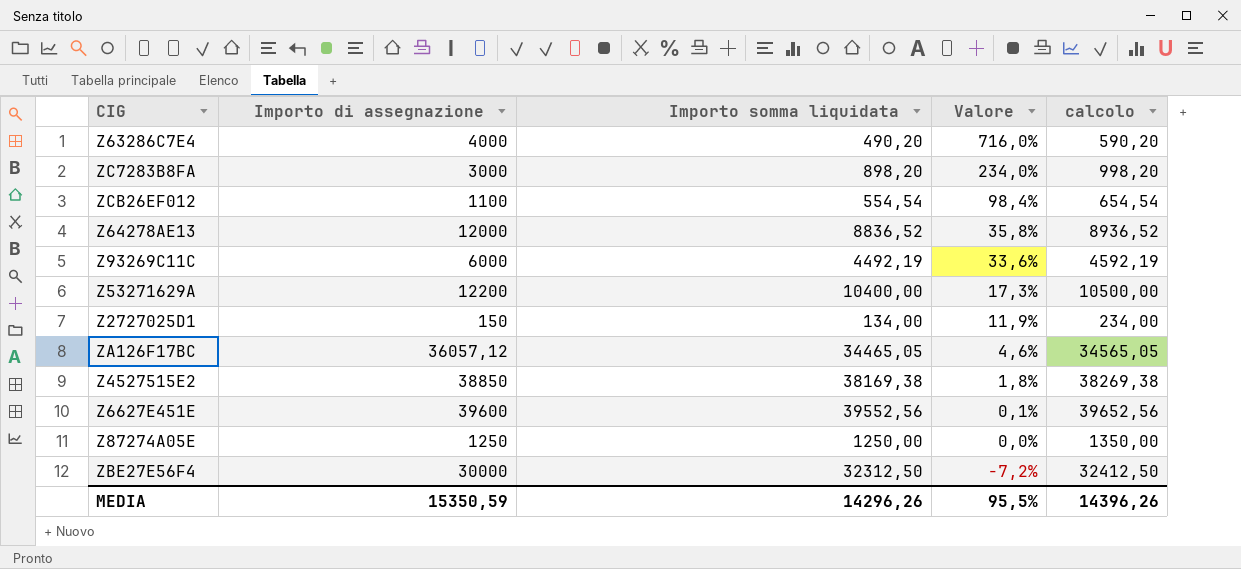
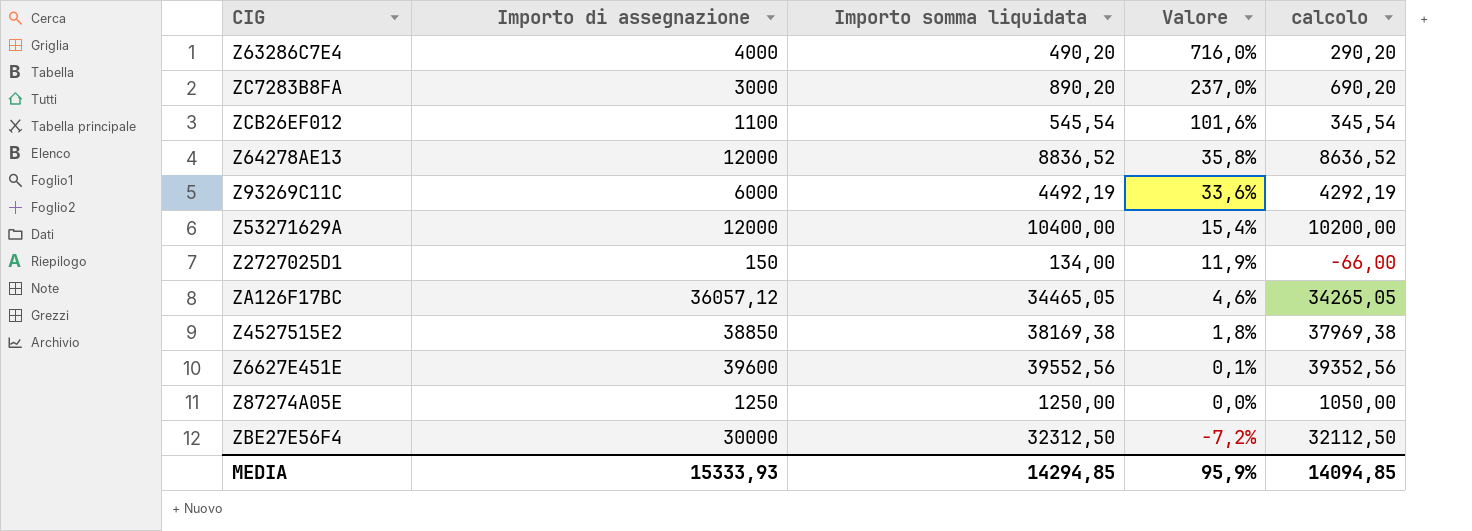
column calcolo | formula: [Importo somma liquidata] + 100 -> [Importo somma liquidata] - 200
ZC7283B8FA | Importo somma liquidata: 898,20 -> 890,20
ZC7283B8FA | Valore: 234,0% -> 237,0%
ZCB26EF012 | Importo somma liquidata: 554,54 -> 545,54
ZCB26EF012 | Valore: 98,4% -> 101,6%
Z53271629A | Importo di assegnazione: 12200 -> 12000
Z53271629A | Valore: 17,3% -> 15,4%
MEDIA | Importo di assegnazione: 15350,59 -> 15333,93
MEDIA | Importo somma liquidata: 14296,26 -> 14294,85
MEDIA | Valore: 95,5% -> 95,9%
MEDIA | calcolo: 14396,26 -> 14094,85

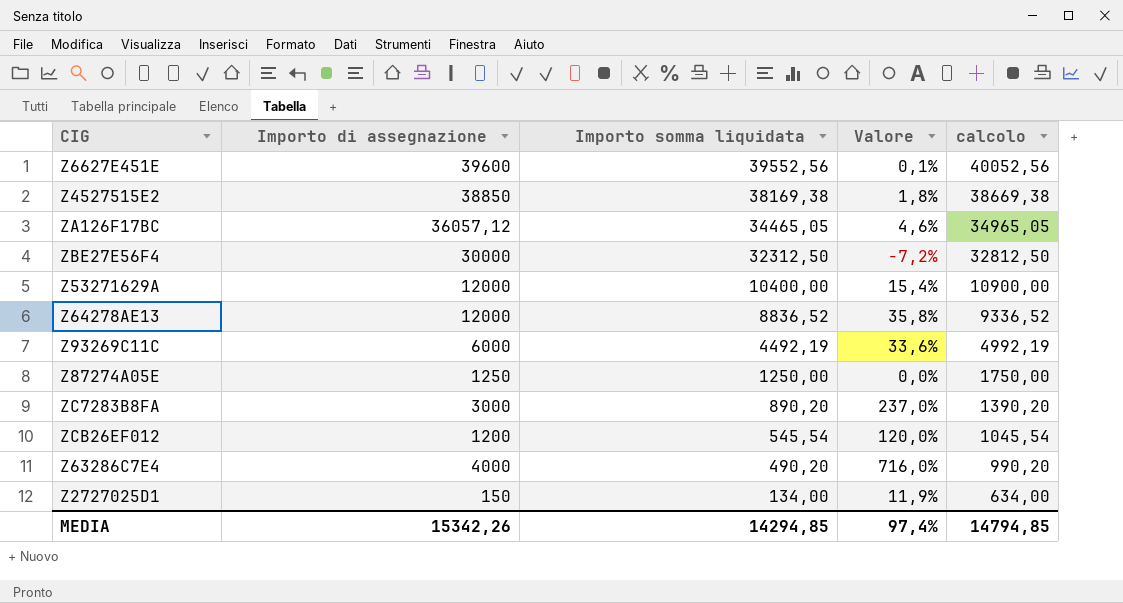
row order: Valore descending -> Importo somma liquidata descending
column calcolo | formula: [Importo somma liquidata] - 200 -> [Importo somma liquidata] + 500
ZCB26EF012 | Importo di assegnazione: 1100 -> 1200
ZCB26EF012 | Valore: 101,6% -> 120,0%
MEDIA | Importo di assegnazione: 15333,93 -> 15342,26
MEDIA | Valore: 95,9% -> 97,4%
MEDIA | calcolo: 14094,85 -> 14794,85

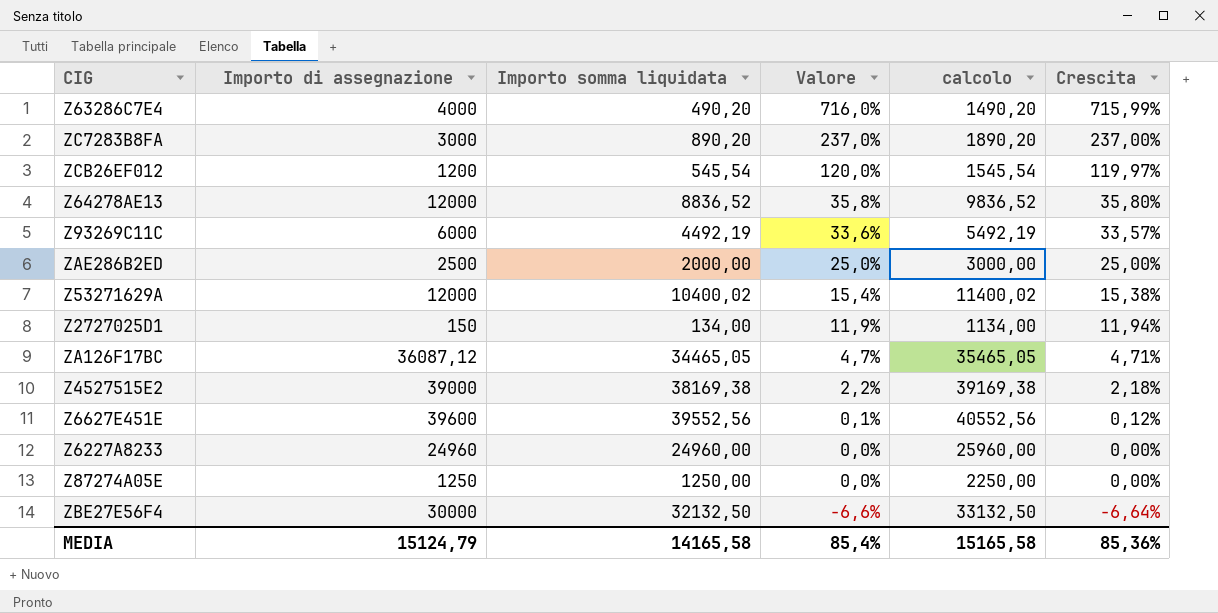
row order: Importo somma liquidata descending -> Valore descending
column calcolo | formula: [Importo somma liquidata] + 500 -> [Importo somma liquidata] + 1000
column Crescita | formula: none -> ([Importo di assegnazione] - [Importo somma liquidata]) / [Importo somma liquidata]
row ZAE286B2ED: none -> 2500 | 2000,00 | 25,0% | 3000,00 | 25,00%
Z53271629A | Importo somma liquidata: 10400,00 -> 10400,02
ZA126F17BC | Importo di assegnazione: 36057,12 -> 36087,12
ZA126F17BC | Valore: 4,6% -> 4,7%
Z4527515E2 | Importo di assegnazione: 38850 -> 39000
Z4527515E2 | Valore: 1,8% -> 2,2%
row Z6227A8233: none -> 24960 | 24960,00 | 0,0% | 25960,00 | 0,00%
ZBE27E56F4 | Importo somma liquidata: 32312,50 -> 32132,50
ZBE27E56F4 | Valore: -7,2% -> -6,6%
MEDIA | Importo di assegnazione: 15342,26 -> 15124,79
MEDIA | Importo somma liquidata: 14294,85 -> 14165,58
MEDIA | Valore: 97,4% -> 85,4%
MEDIA | calcolo: 14794,85 -> 15165,58

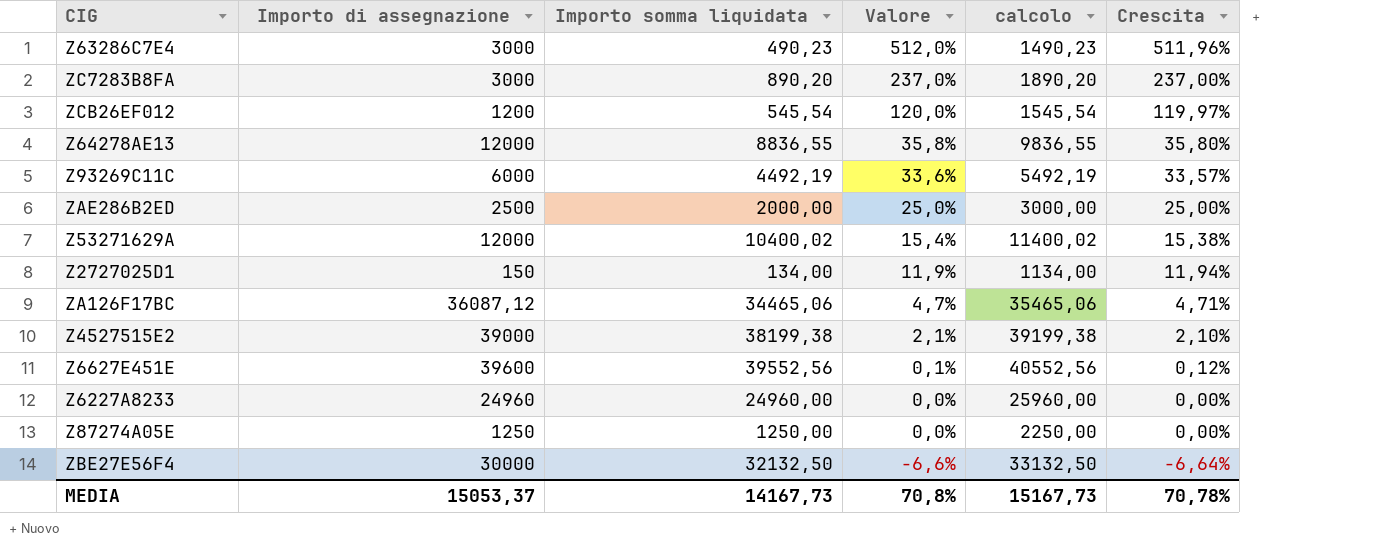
Z63286C7E4 | Importo di assegnazione: 4000 -> 3000
Z63286C7E4 | Importo somma liquidata: 490,20 -> 490,23
Z63286C7E4 | Valore: 716,0% -> 512,0%
Z63286C7E4 | calcolo: 1490,20 -> 1490,23
Z63286C7E4 | Crescita: 715,99% -> 511,96%
Z64278AE13 | Importo somma liquidata: 8836,52 -> 8836,55
Z64278AE13 | calcolo: 9836,52 -> 9836,55
ZA126F17BC | Importo somma liquidata: 34465,05 -> 34465,06
ZA126F17BC | calcolo: 35465,05 -> 35465,06
Z4527515E2 | Importo somma liquidata: 38169,38 -> 38199,38
Z4527515E2 | Valore: 2,2% -> 2,1%
Z4527515E2 | calcolo: 39169,38 -> 39199,38
Z4527515E2 | Crescita: 2,18% -> 2,10%
MEDIA | Importo di assegnazione: 15124,79 -> 15053,37
MEDIA | Importo somma liquidata: 14165,58 -> 14167,73
MEDIA | Valore: 85,4% -> 70,8%
MEDIA | calcolo: 15165,58 -> 15167,73
MEDIA | Crescita: 85,36% -> 70,78%

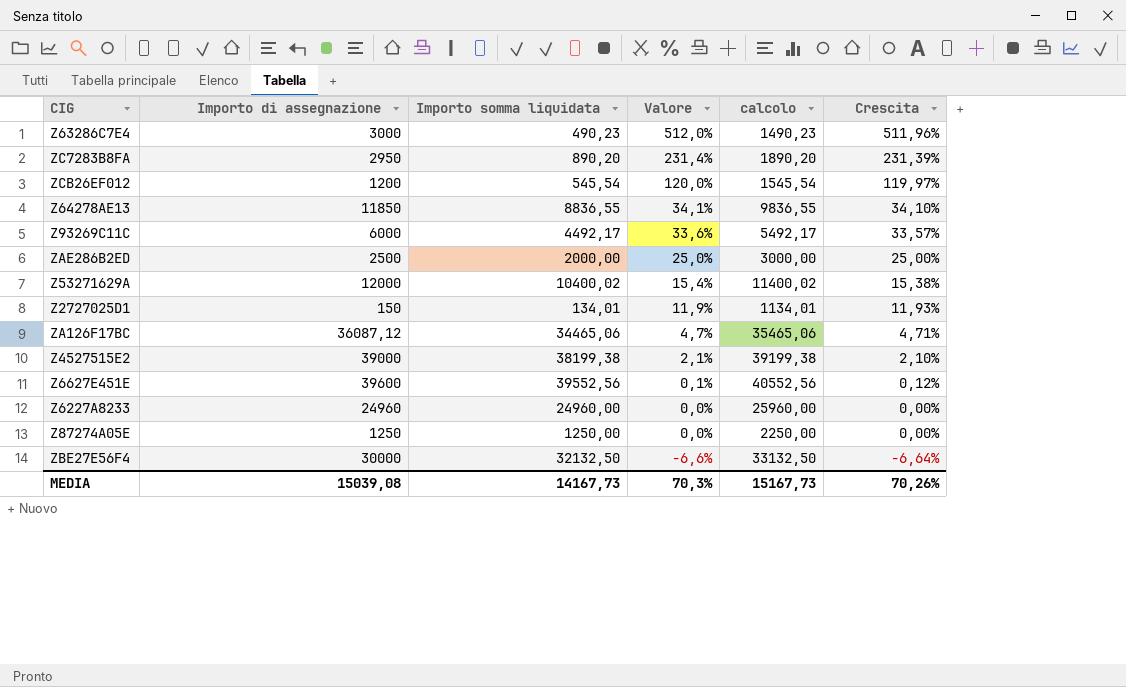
ZC7283B8FA | Importo di assegnazione: 3000 -> 2950
ZC7283B8FA | Valore: 237,0% -> 231,4%
ZC7283B8FA | Crescita: 237,00% -> 231,39%
Z64278AE13 | Importo di assegnazione: 12000 -> 11850
Z64278AE13 | Valore: 35,8% -> 34,1%
Z64278AE13 | Crescita: 35,80% -> 34,10%
Z93269C11C | Importo somma liquidata: 4492,19 -> 4492,17
Z93269C11C | calcolo: 5492,19 -> 5492,17
Z2727025D1 | Importo somma liquidata: 134,00 -> 134,01
Z2727025D1 | calcolo: 1134,00 -> 1134,01
Z2727025D1 | Crescita: 11,94% -> 11,93%
MEDIA | Importo di assegnazione: 15053,37 -> 15039,08
MEDIA | Valore: 70,8% -> 70,3%
MEDIA | Crescita: 70,78% -> 70,26%

